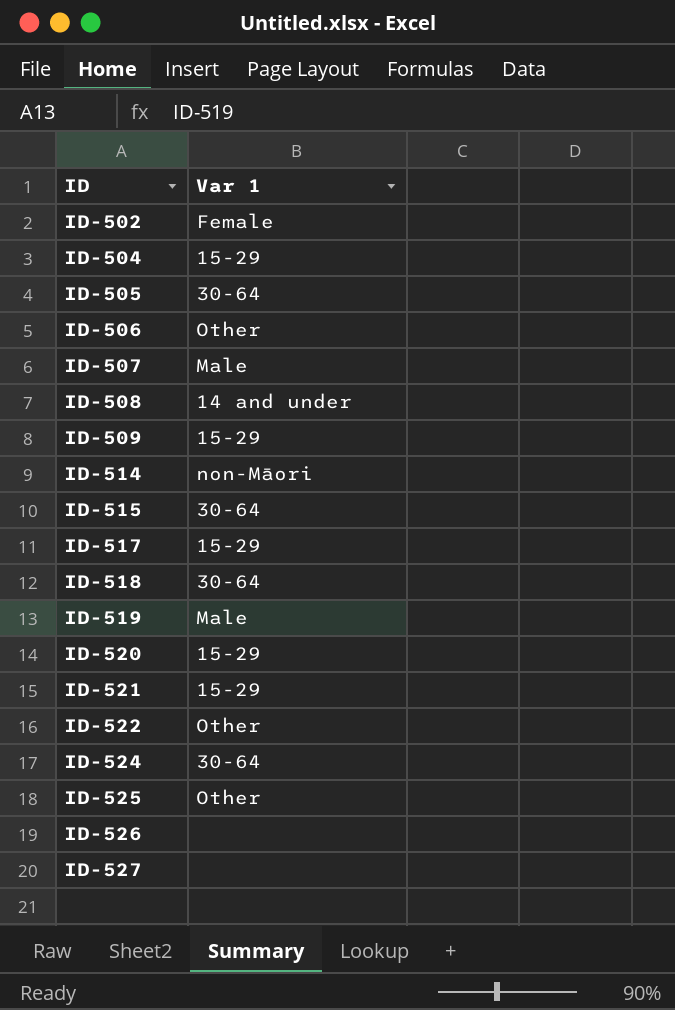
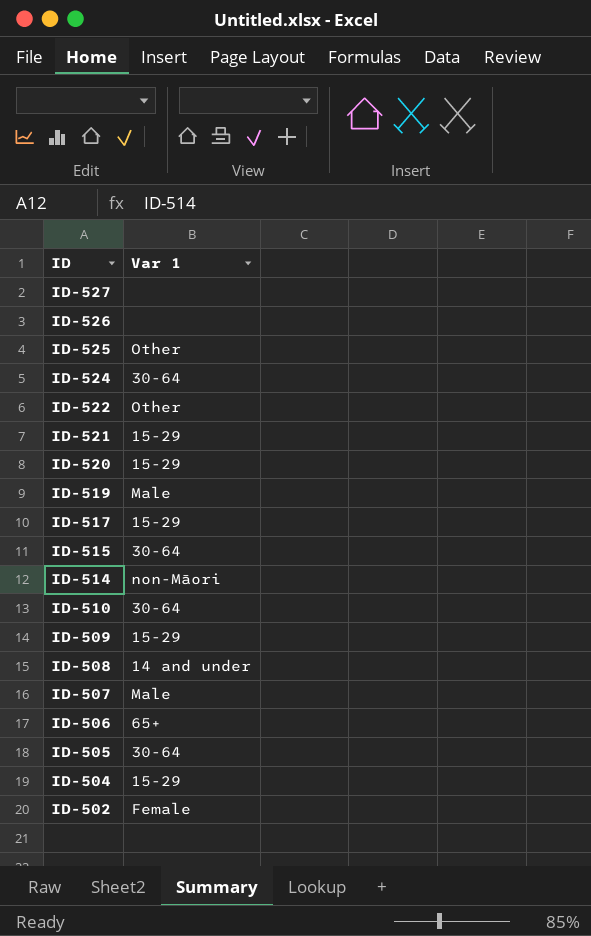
row order: ID ascending -> ID descending
row ID-518: 30-64 -> none
row ID-510: none -> 30-64
ID-506 | Var 1: Other -> 65+

